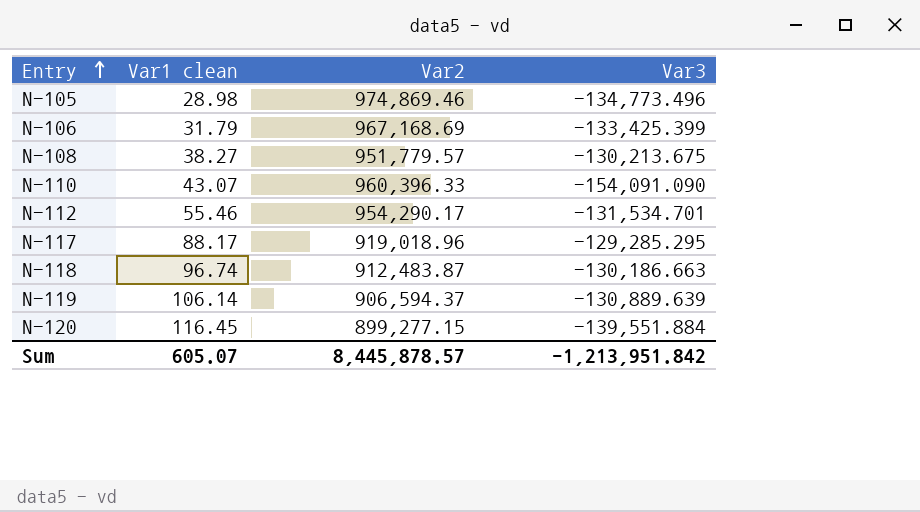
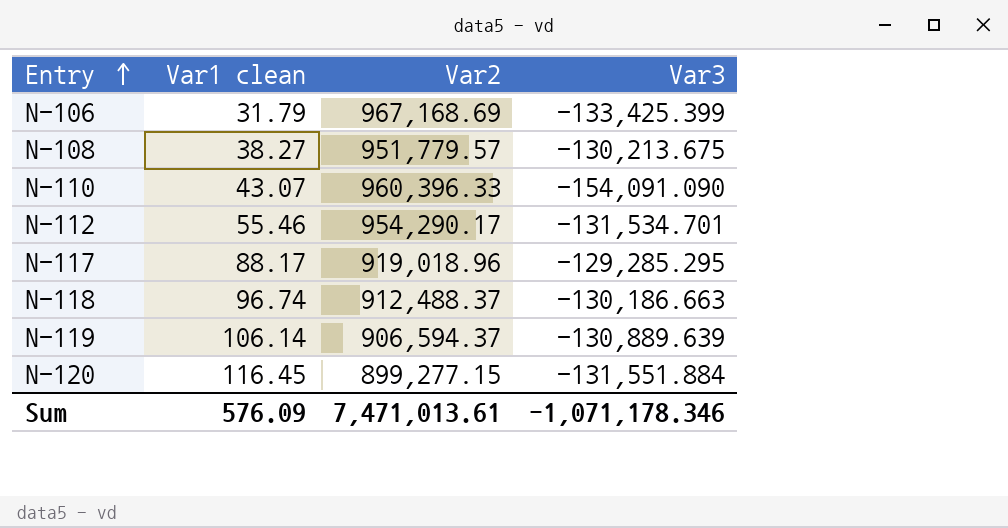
row N-105: 28.98 | 974,869.46 | -134,773.496 -> none
N-118 | Var2: 912,483.87 -> 912,488.37
N-120 | Var3: -139,551.884 -> -131,551.884
Sum | Var1 clean: 605.07 -> 576.09
Sum | Var2: 8,445,878.57 -> 7,471,013.61
Sum | Var3: -1,213,951.842 -> -1,071,178.346

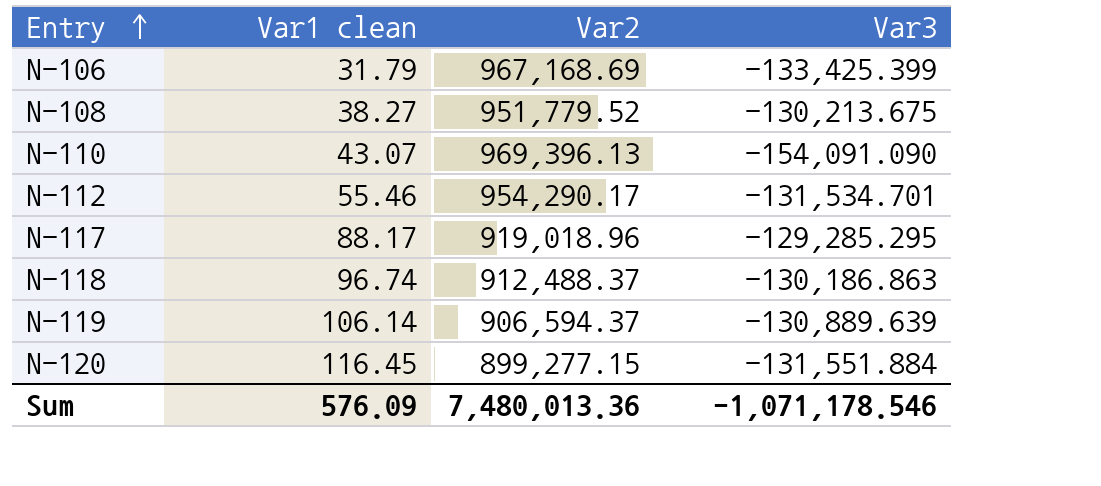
N-108 | Var2: 951,779.57 -> 951,779.52
N-110 | Var2: 960,396.33 -> 969,396.13
N-118 | Var3: -130,186.663 -> -130,186.863
Sum | Var2: 7,471,013.61 -> 7,480,013.36
Sum | Var3: -1,071,178.346 -> -1,071,178.546

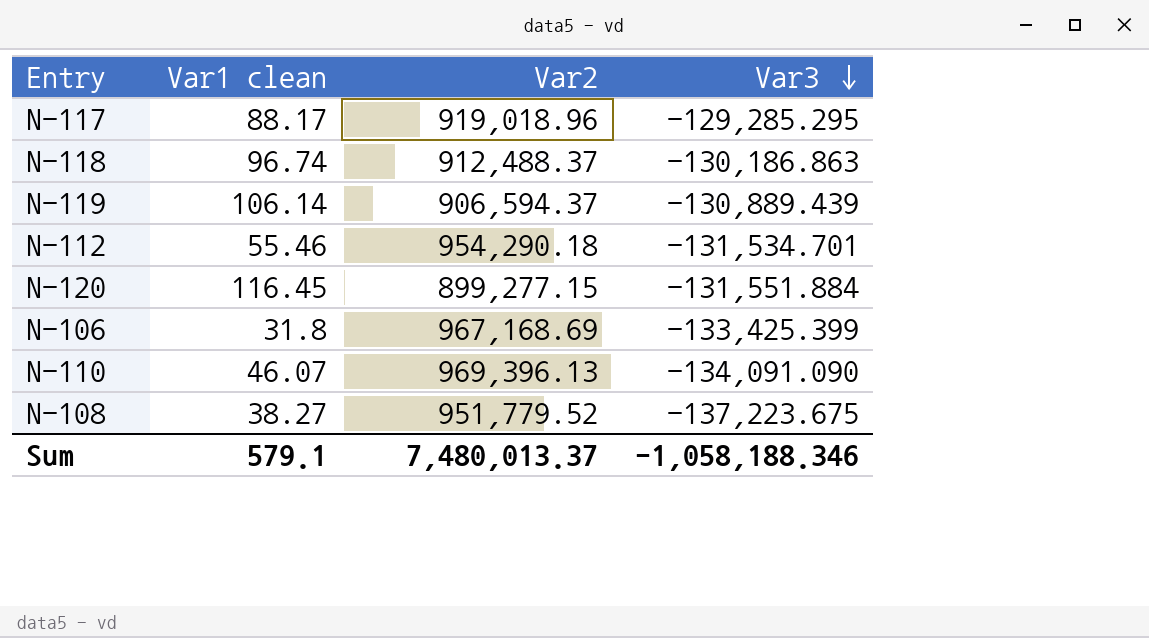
row order: Entry ascending -> Var3 descending
N-119 | Var3: -130,889.639 -> -130,889.439
N-112 | Var2: 954,290.17 -> 954,290.18
N-106 | Var1 clean: 31.79 -> 31.8
N-110 | Var1 clean: 43.07 -> 46.07
N-110 | Var3: -154,091.090 -> -134,091.090
N-108 | Var3: -130,213.675 -> -137,223.675
Sum | Var1 clean: 576.09 -> 579.1
Sum | Var2: 7,480,013.36 -> 7,480,013.37
Sum | Var3: -1,071,178.546 -> -1,058,188.346

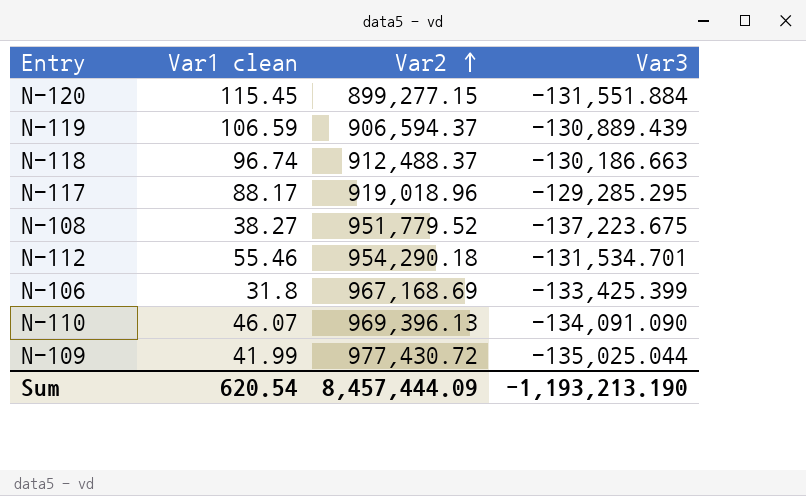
row order: Var3 descending -> Var2 ascending
N-120 | Var1 clean: 116.45 -> 115.45
N-119 | Var1 clean: 106.14 -> 106.59
N-118 | Var3: -130,186.863 -> -130,186.663
row N-109: none -> 41.99 | 977,430.72 | -135,025.044
Sum | Var1 clean: 579.1 -> 620.54
Sum | Var2: 7,480,013.37 -> 8,457,444.09
Sum | Var3: -1,058,188.346 -> -1,193,213.190

